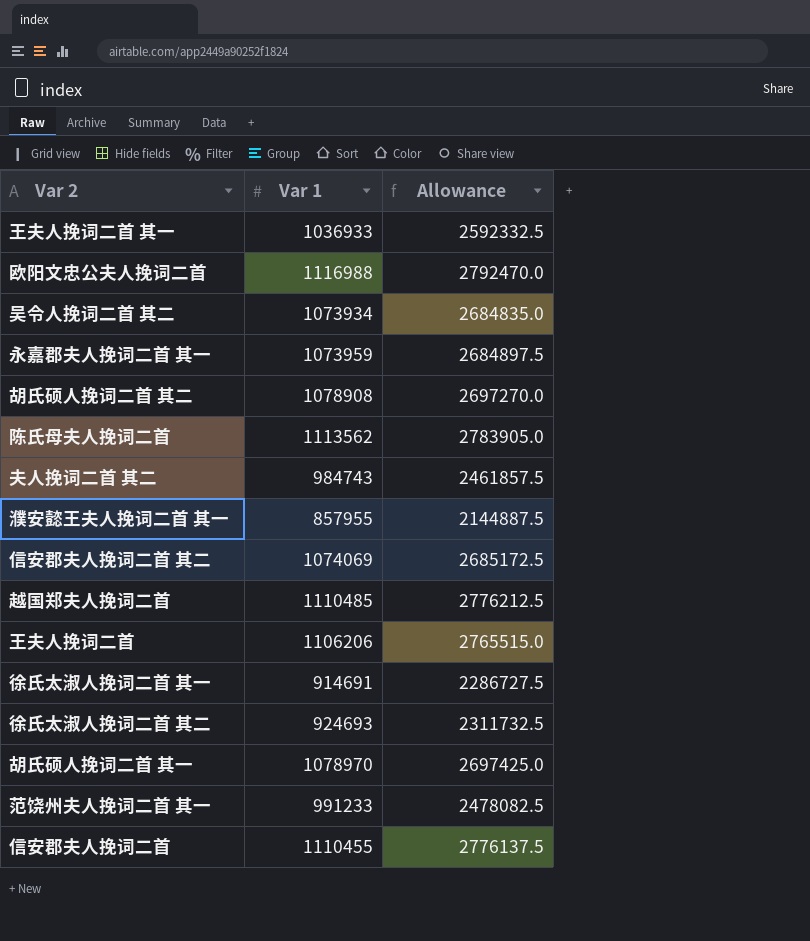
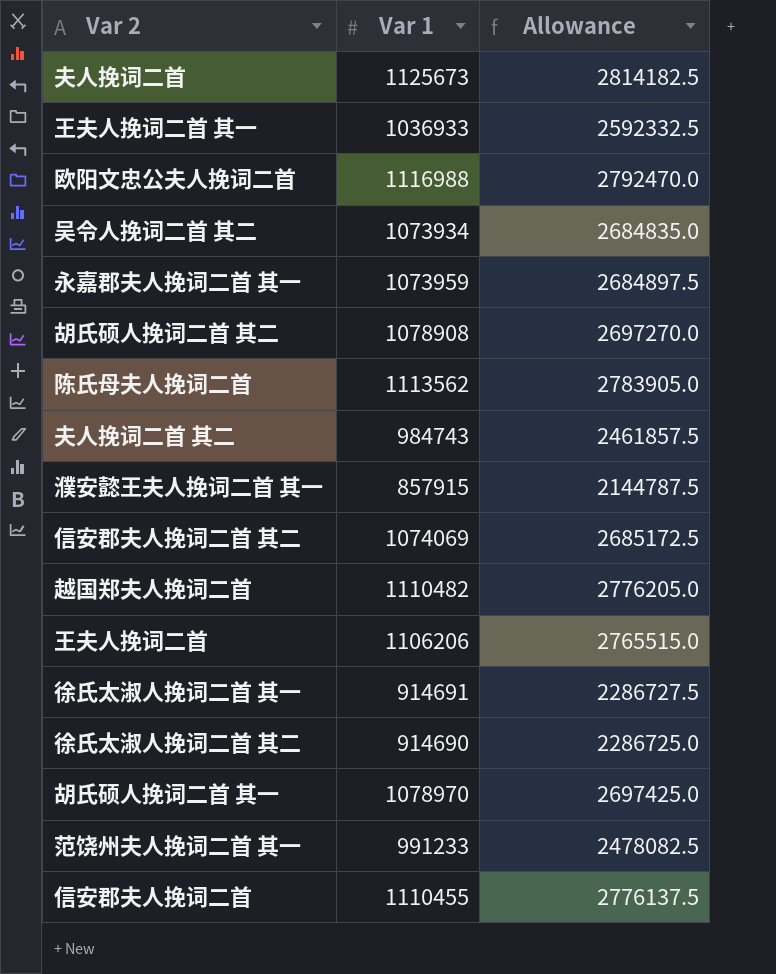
row 夫人挽词二首: none -> 1125673 | 2814182.5
濮安懿王夫人挽词二首 其一 | Var 1: 857955 -> 857915
濮安懿王夫人挽词二首 其一 | Allowance: 2144887.5 -> 2144787.5
越国郑夫人挽词二首 | Var 1: 1110485 -> 1110482
越国郑夫人挽词二首 | Allowance: 2776212.5 -> 2776205.0
徐氏太淑人挽词二首 其二 | Var 1: 924693 -> 914690
徐氏太淑人挽词二首 其二 | Allowance: 2311732.5 -> 2286725.0

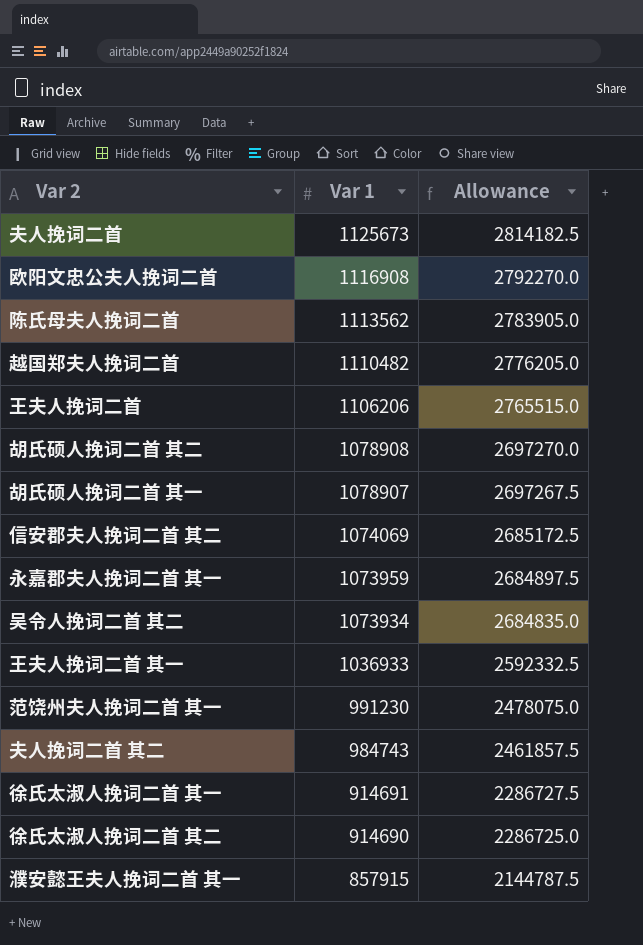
row order: none -> Var 1 descending
row 信安郡夫人挽词二首: 1110455 | 2776137.5 -> none
欧阳文忠公夫人挽词二首 | Var 1: 1116988 -> 1116908
欧阳文忠公夫人挽词二首 | Allowance: 2792470.0 -> 2792270.0
胡氏硕人挽词二首 其一 | Var 1: 1078970 -> 1078907
胡氏硕人挽词二首 其一 | Allowance: 2697425.0 -> 2697267.5
范饶州夫人挽词二首 其一 | Var 1: 991233 -> 991230
范饶州夫人挽词二首 其一 | Allowance: 2478082.5 -> 2478075.0

